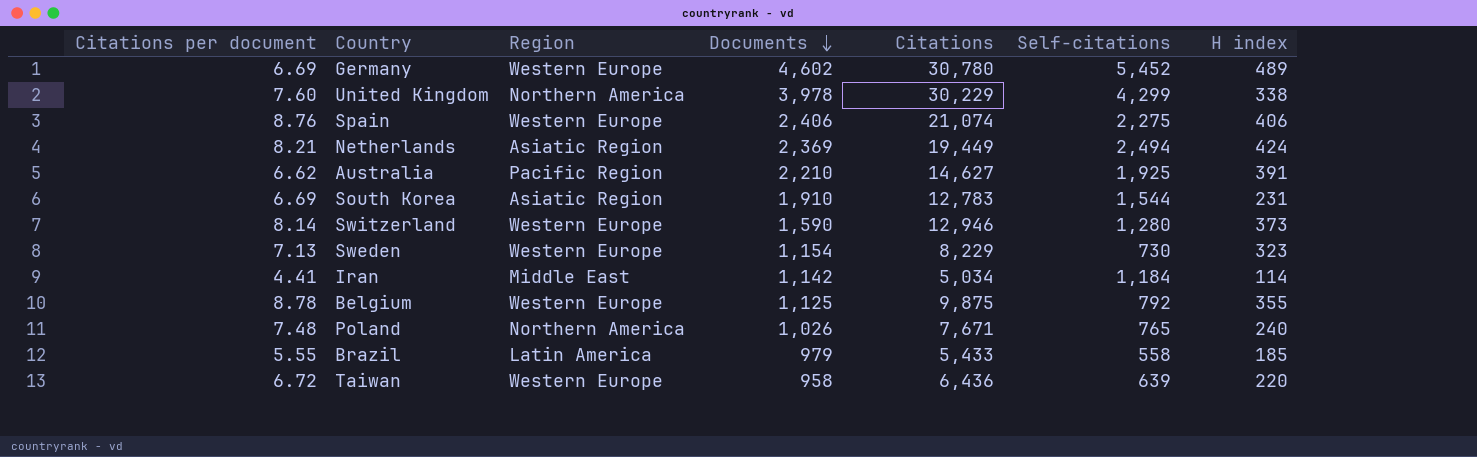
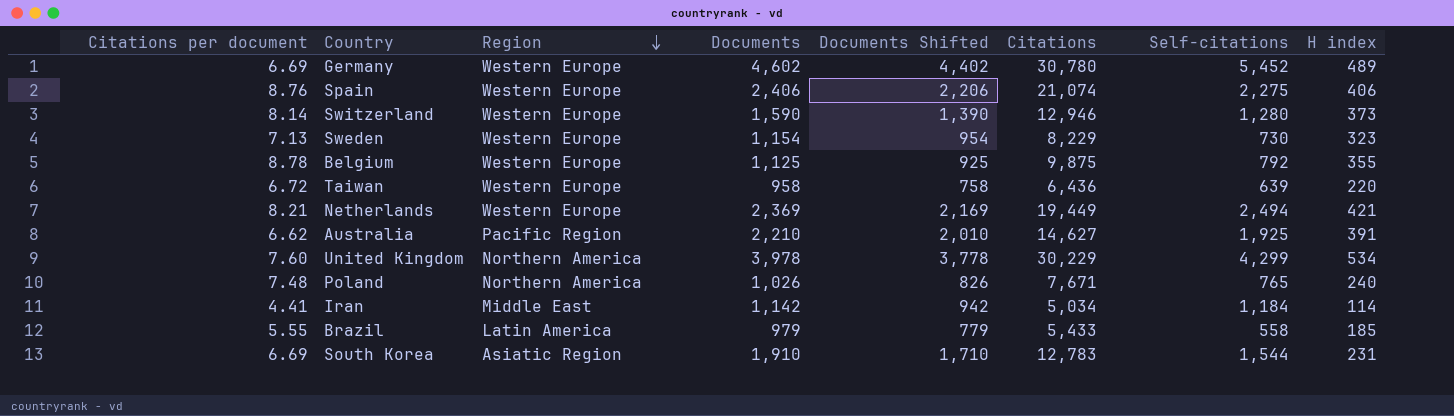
row order: Documents descending -> Region descending
column Documents Shifted | formula: none -> [Documents] - 200
Netherlands | Region: Asiatic Region -> Western Europe
Netherlands | H index: 424 -> 421
United Kingdom | H index: 338 -> 534

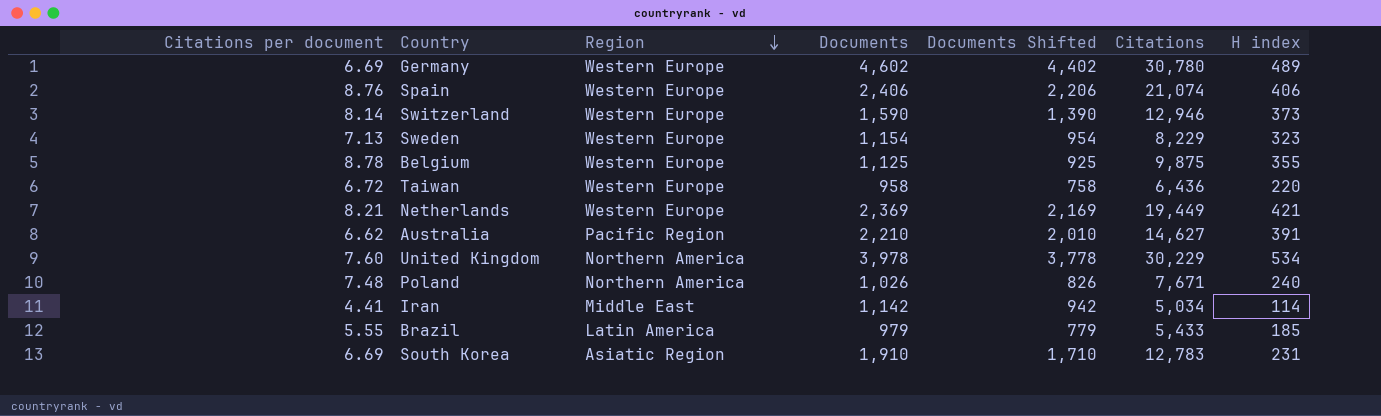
column Self-citations | position: 7 -> none

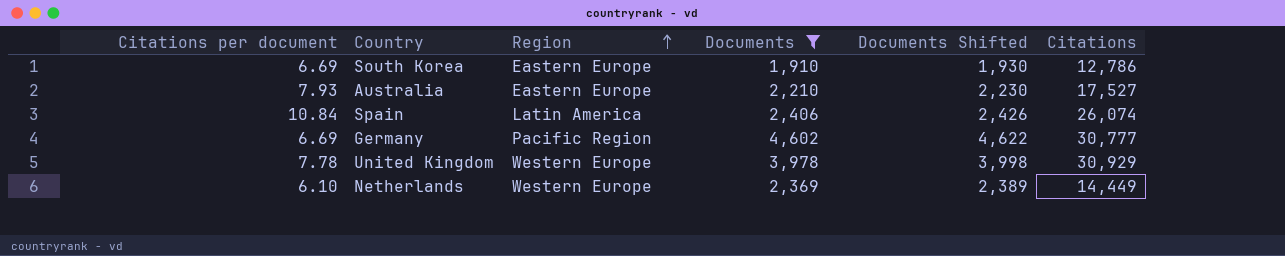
filter: none -> Documents >= 1,910
row order: Region descending -> Region ascending
column H index | position: 7 -> none
column Documents Shifted | formula: [Documents] - 200 -> [Documents] + 20
South Korea | Region: Asiatic Region -> Eastern Europe
South Korea | Citations: 12,783 -> 12,786
Australia | Citations per document: 6.62 -> 7.93
Australia | Region: Pacific Region -> Eastern Europe
Australia | Citations: 14,627 -> 17,527
Spain | Citations per document: 8.76 -> 10.84
Spain | Region: Western Europe -> Latin America
Spain | Citations: 21,074 -> 26,074
Germany | Region: Western Europe -> Pacific Region
Germany | Citations: 30,780 -> 30,777
United Kingdom | Citations per document: 7.60 -> 7.78
United Kingdom | Region: Northern America -> Western Europe
United Kingdom | Citations: 30,229 -> 30,929
Netherlands | Citations per document: 8.21 -> 6.10
Netherlands | Citations: 19,449 -> 14,449

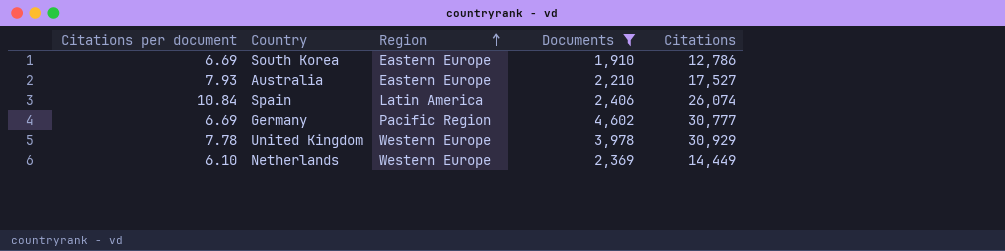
column Documents Shifted | formula: [Documents] + 20 -> none

